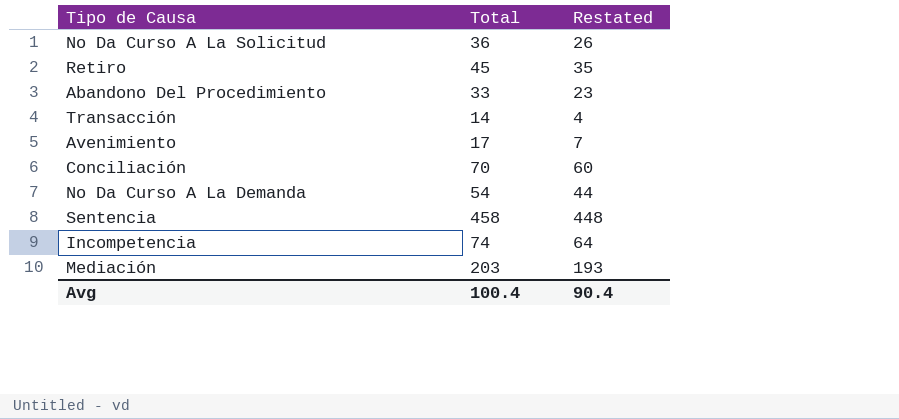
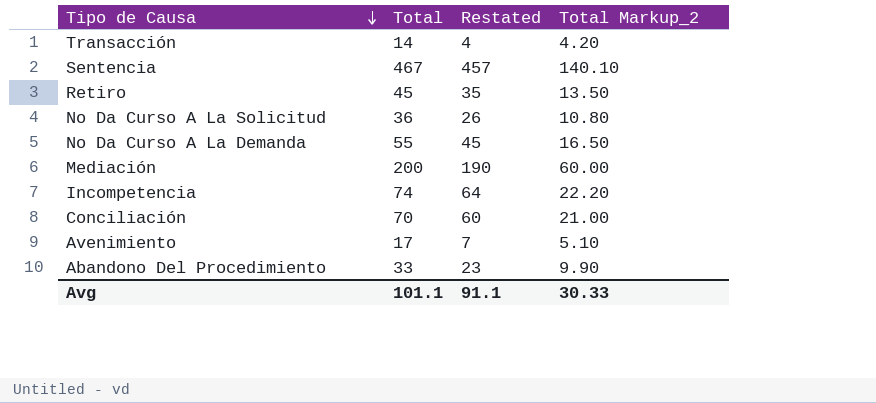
row order: none -> Tipo de Causa descending
column Total Markup_2 | formula: none -> [Total] * 0.3
Sentencia | Total: 458 -> 467
Sentencia | Restated: 448 -> 457
No Da Curso A La Demanda | Total: 54 -> 55
No Da Curso A La Demanda | Restated: 44 -> 45
Mediación | Total: 203 -> 200
Mediación | Restated: 193 -> 190
Avg | Total: 100.4 -> 101.1
Avg | Restated: 90.4 -> 91.1

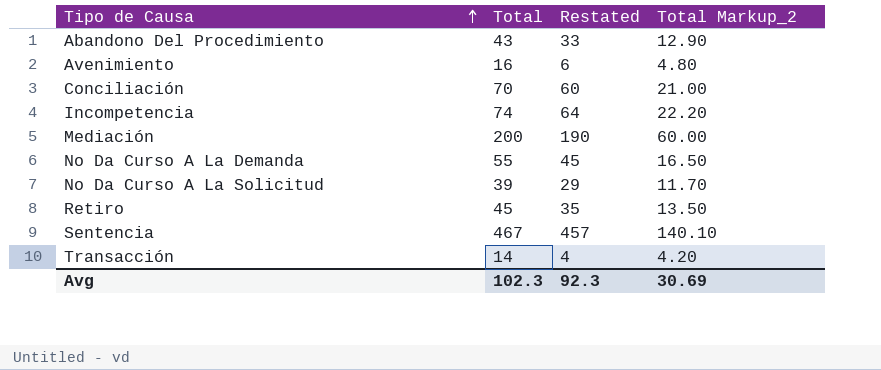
row order: Tipo de Causa descending -> Tipo de Causa ascending
Abandono Del Procedimiento | Total: 33 -> 43
Abandono Del Procedimiento | Restated: 23 -> 33
Abandono Del Procedimiento | Total Markup_2: 9.90 -> 12.90
Avenimiento | Total: 17 -> 16
Avenimiento | Restated: 7 -> 6
Avenimiento | Total Markup_2: 5.10 -> 4.80
No Da Curso A La Solicitud | Total: 36 -> 39
No Da Curso A La Solicitud | Restated: 26 -> 29
No Da Curso A La Solicitud | Total Markup_2: 10.80 -> 11.70
Avg | Total: 101.1 -> 102.3
Avg | Restated: 91.1 -> 92.3
Avg | Total Markup_2: 30.33 -> 30.69

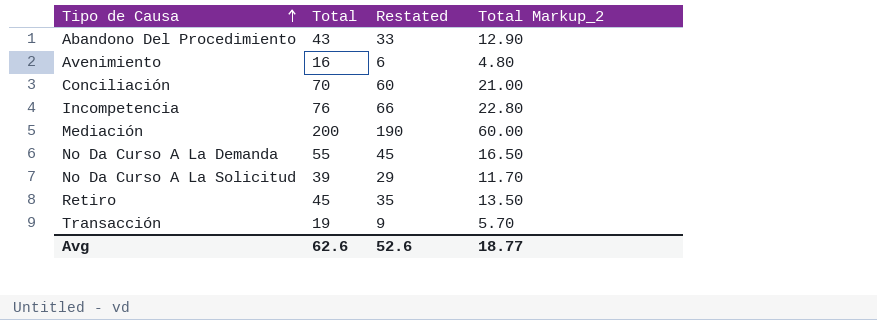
row Sentencia: 467 | 457 | 140.10 -> none
Incompetencia | Total: 74 -> 76
Incompetencia | Restated: 64 -> 66
Incompetencia | Total Markup_2: 22.20 -> 22.80
Transacción | Total: 14 -> 19
Transacción | Restated: 4 -> 9
Transacción | Total Markup_2: 4.20 -> 5.70
Avg | Total: 102.3 -> 62.6
Avg | Restated: 92.3 -> 52.6
Avg | Total Markup_2: 30.69 -> 18.77

